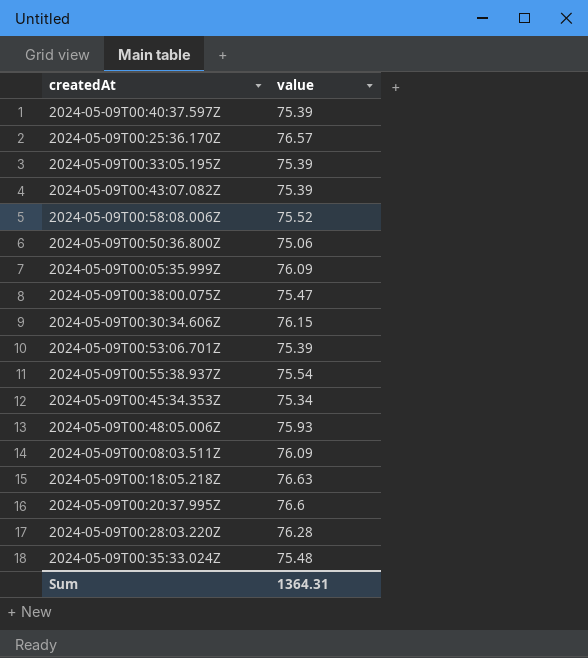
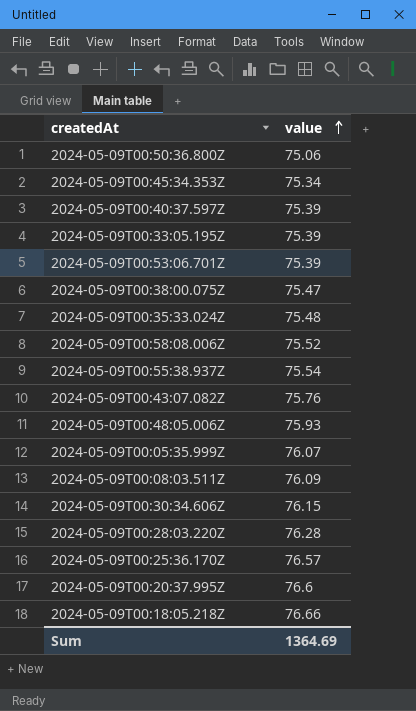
row order: none -> value ascending
2024-05-09T00:43:07.082Z | value: 75.39 -> 75.76
2024-05-09T00:05:35.999Z | value: 76.09 -> 76.07
2024-05-09T00:18:05.218Z | value: 76.63 -> 76.66
Sum | value: 1364.31 -> 1364.69

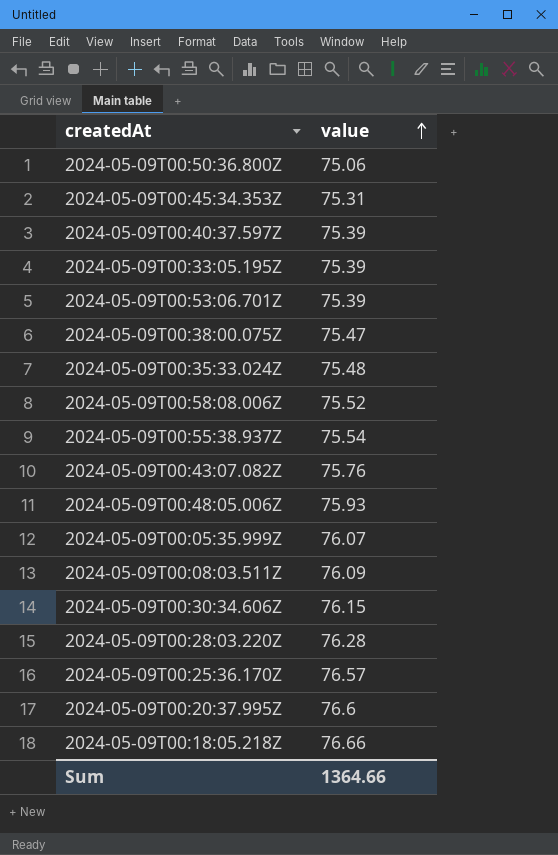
2024-05-09T00:45:34.353Z | value: 75.34 -> 75.31
Sum | value: 1364.69 -> 1364.66

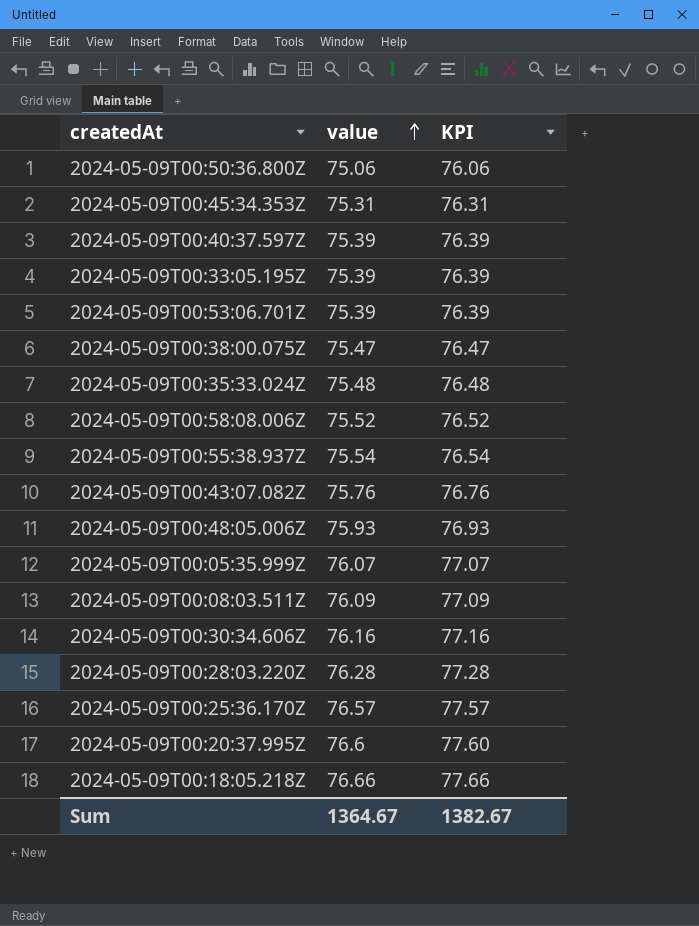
column KPI | formula: none -> [value] + 1
2024-05-09T00:30:34.606Z | value: 76.15 -> 76.16
Sum | value: 1364.66 -> 1364.67

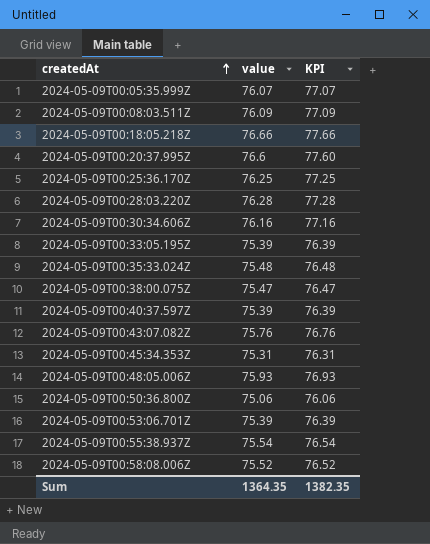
row order: value ascending -> createdAt ascending
2024-05-09T00:25:36.170Z | value: 76.57 -> 76.25
2024-05-09T00:25:36.170Z | KPI: 77.57 -> 77.25
Sum | value: 1364.67 -> 1364.35
Sum | KPI: 1382.67 -> 1382.35

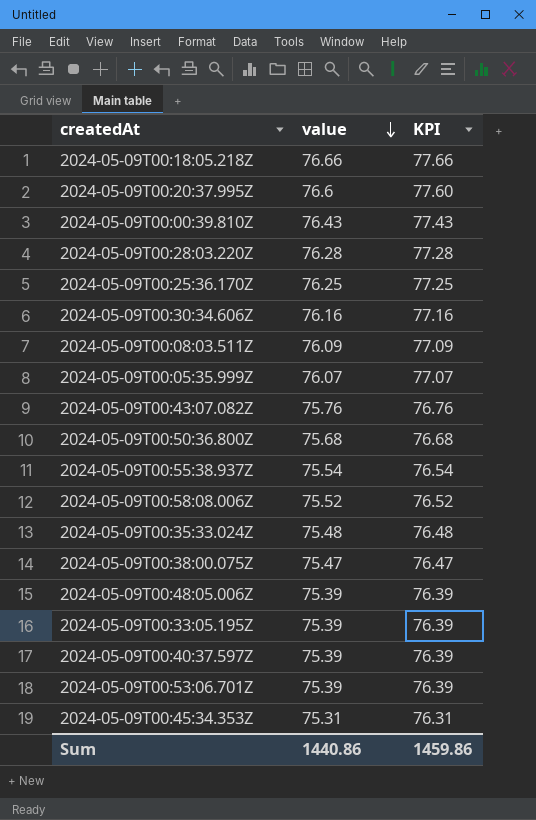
row order: createdAt ascending -> value descending
row 2024-05-09T00:00:39.810Z: none -> 76.43 | 77.43
2024-05-09T00:50:36.800Z | value: 75.06 -> 75.68
2024-05-09T00:50:36.800Z | KPI: 76.06 -> 76.68
2024-05-09T00:48:05.006Z | value: 75.93 -> 75.39
2024-05-09T00:48:05.006Z | KPI: 76.93 -> 76.39
Sum | value: 1364.35 -> 1440.86
Sum | KPI: 1382.35 -> 1459.86

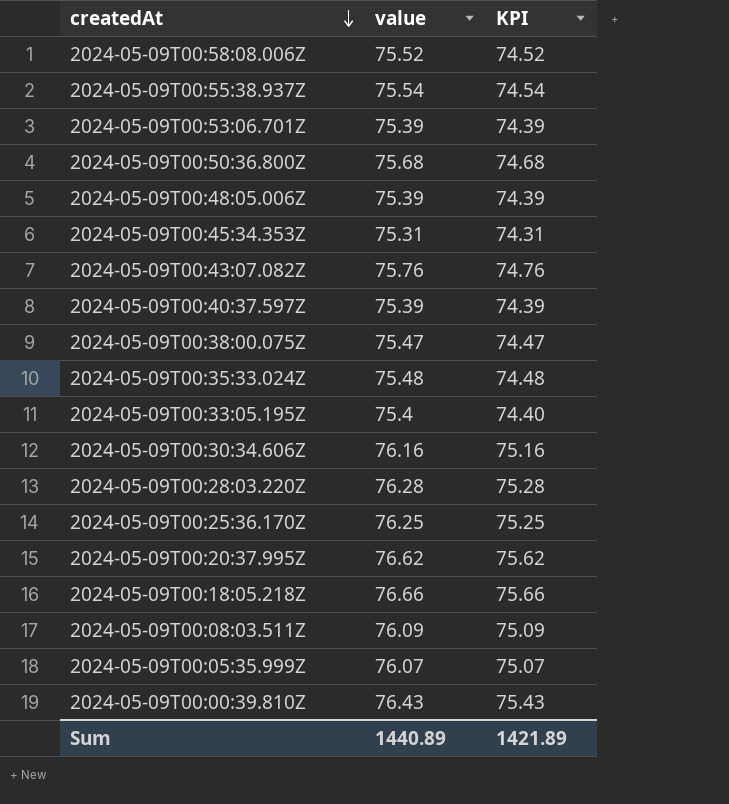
row order: value descending -> createdAt descending
column KPI | formula: [value] + 1 -> [value] - 1
2024-05-09T00:33:05.195Z | value: 75.39 -> 75.4
2024-05-09T00:20:37.995Z | value: 76.6 -> 76.62
Sum | value: 1440.86 -> 1440.89
Sum | KPI: 1459.86 -> 1421.89

